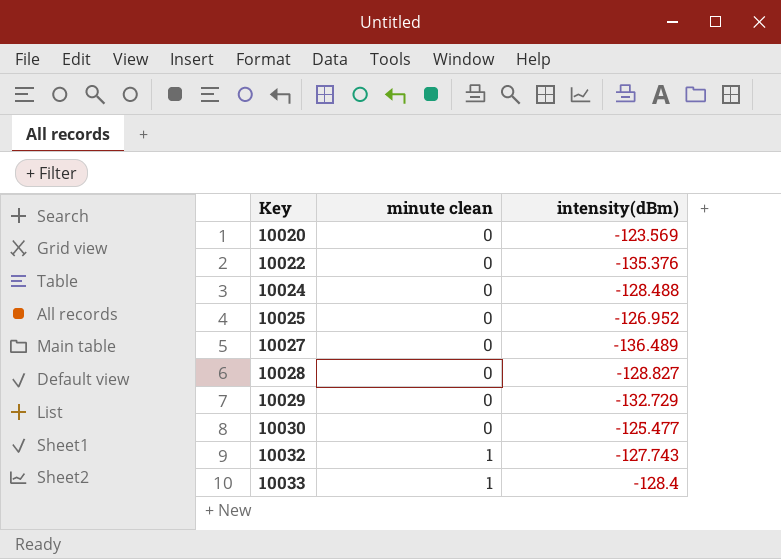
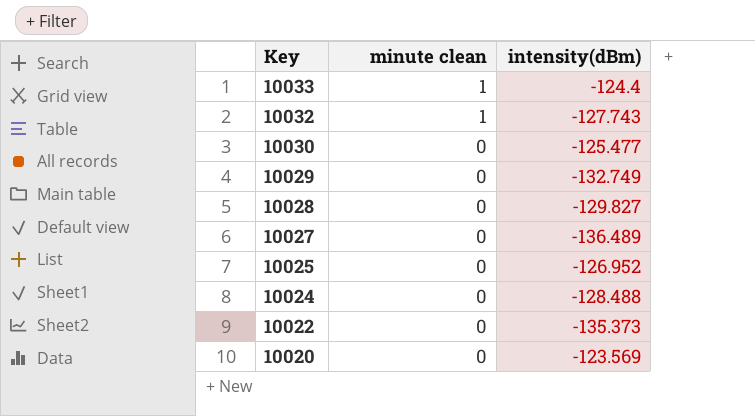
row order: Key ascending -> Key descending
10033 | intensity(dBm): -128.4 -> -124.4
10029 | intensity(dBm): -132.729 -> -132.749
10028 | intensity(dBm): -128.827 -> -129.827
10022 | intensity(dBm): -135.376 -> -135.373

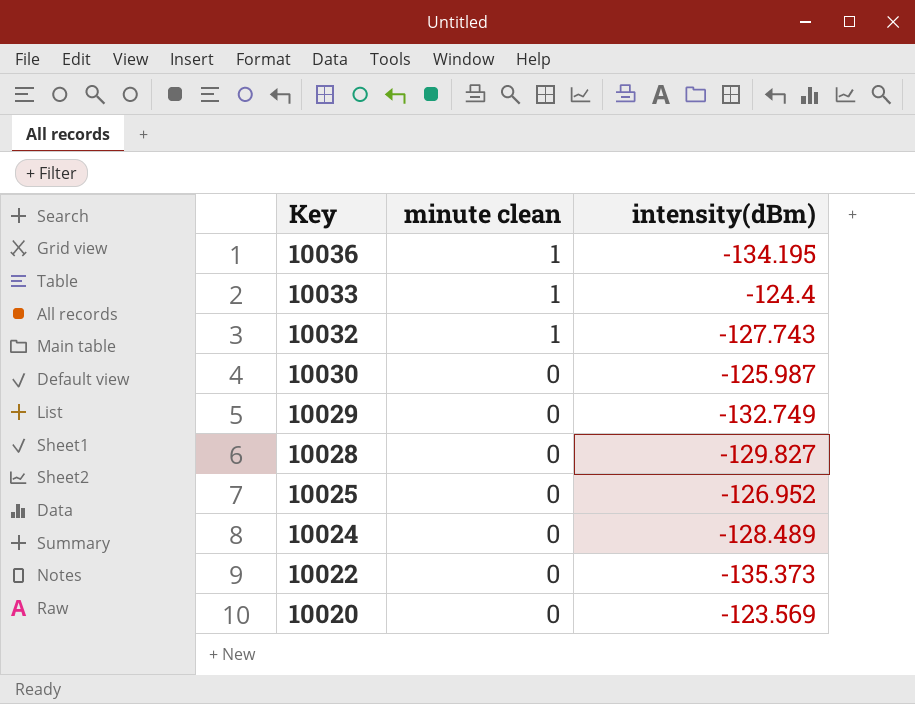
row 10027: 0 | -136.489 -> none
row 10036: none -> 1 | -134.195
10030 | intensity(dBm): -125.477 -> -125.987
10024 | intensity(dBm): -128.488 -> -128.489

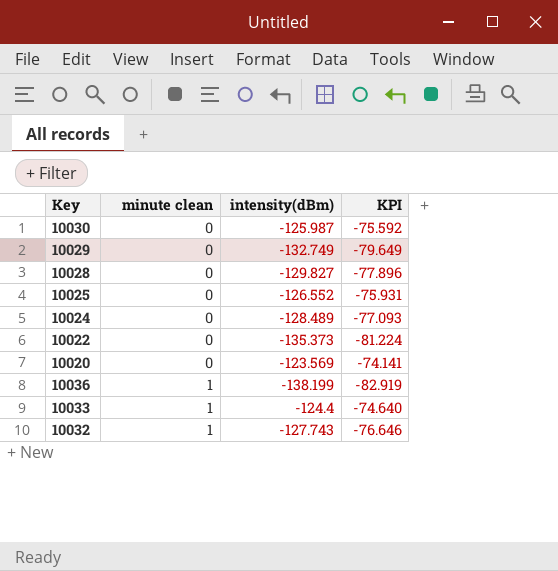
row order: Key descending -> minute clean ascending
column KPI | formula: none -> [intensity(dBm)] * 0.6
10025 | intensity(dBm): -126.952 -> -126.552
10036 | intensity(dBm): -134.195 -> -138.199

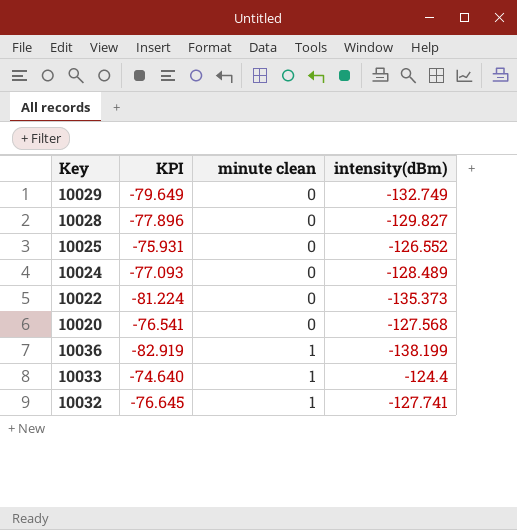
column KPI | position: 4 -> 2
row 10030: 0 | -125.987 | -75.592 -> none
10020 | KPI: -74.141 -> -76.541
10020 | intensity(dBm): -123.569 -> -127.568
10032 | KPI: -76.646 -> -76.645
10032 | intensity(dBm): -127.743 -> -127.741

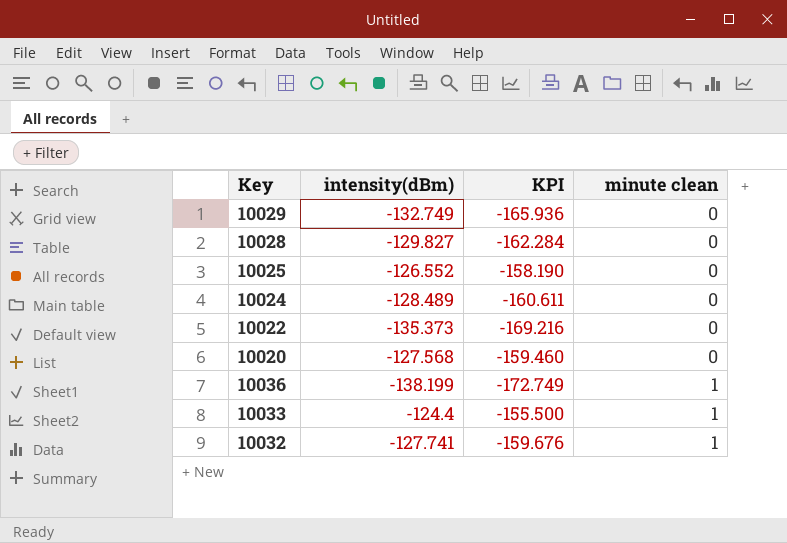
column intensity(dBm) | position: 4 -> 2
column KPI | formula: [intensity(dBm)] * 0.6 -> [intensity(dBm)] * 1.25

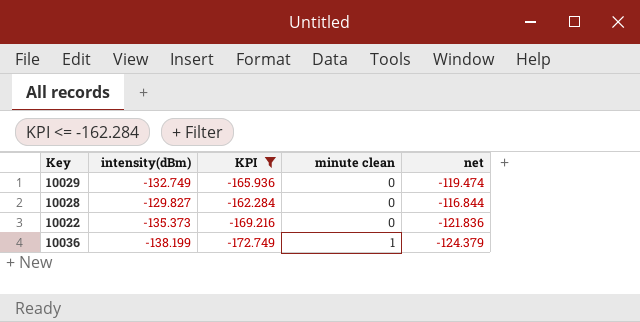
filter: none -> KPI <= -162.284
column net | formula: none -> [intensity(dBm)] * 0.9

